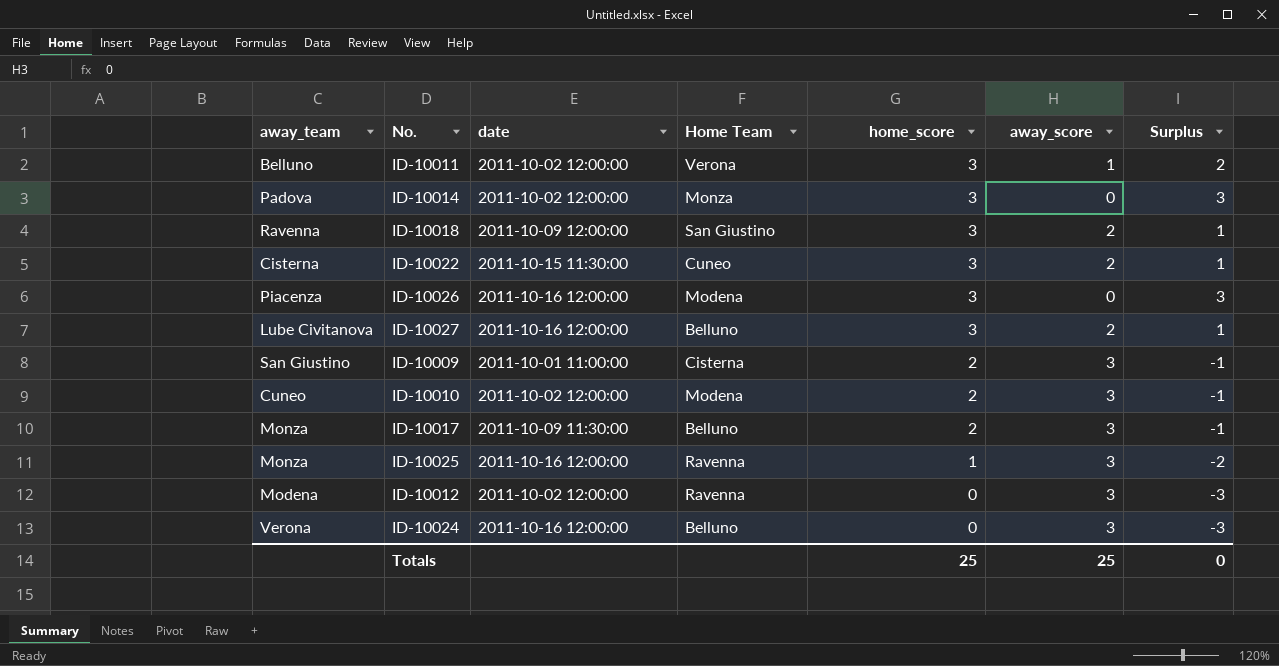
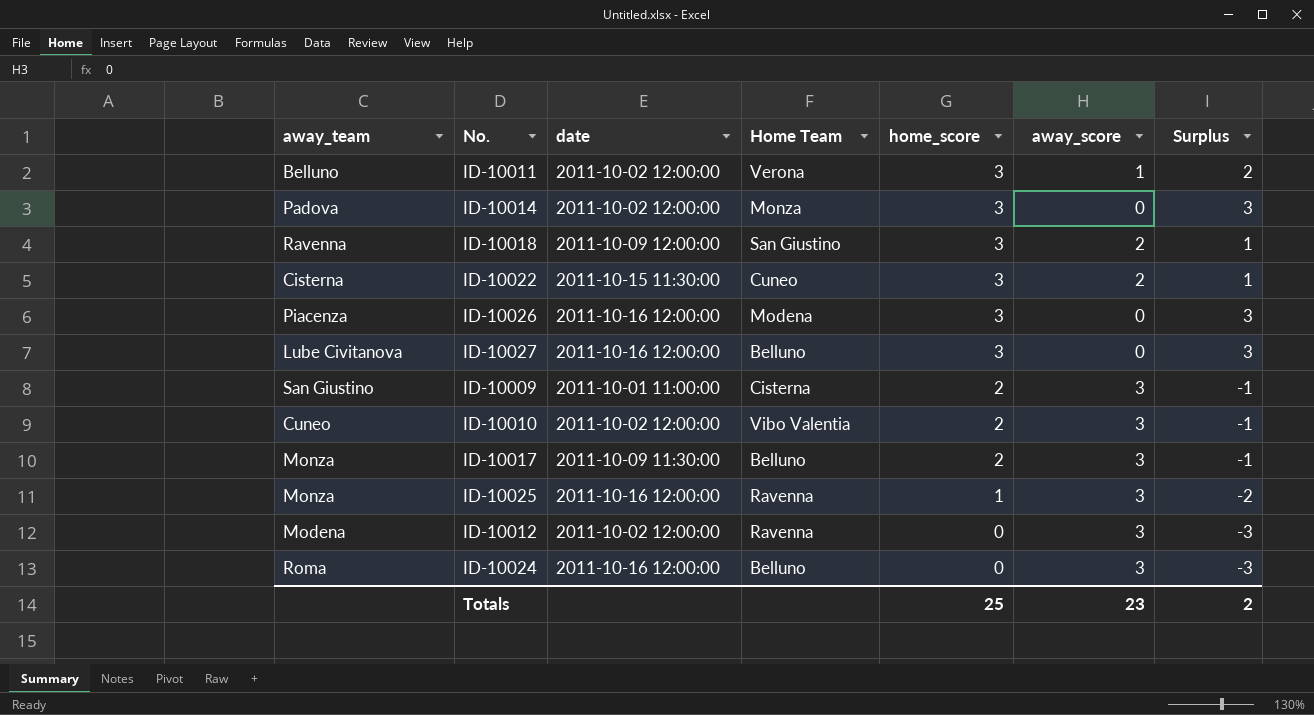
ID-10027 | away_score: 2 -> 0
ID-10027 | Surplus: 1 -> 3
ID-10010 | Home Team: Modena -> Vibo Valentia
ID-10024 | away_team: Verona -> Roma
Totals | away_score: 25 -> 23
Totals | Surplus: 0 -> 2

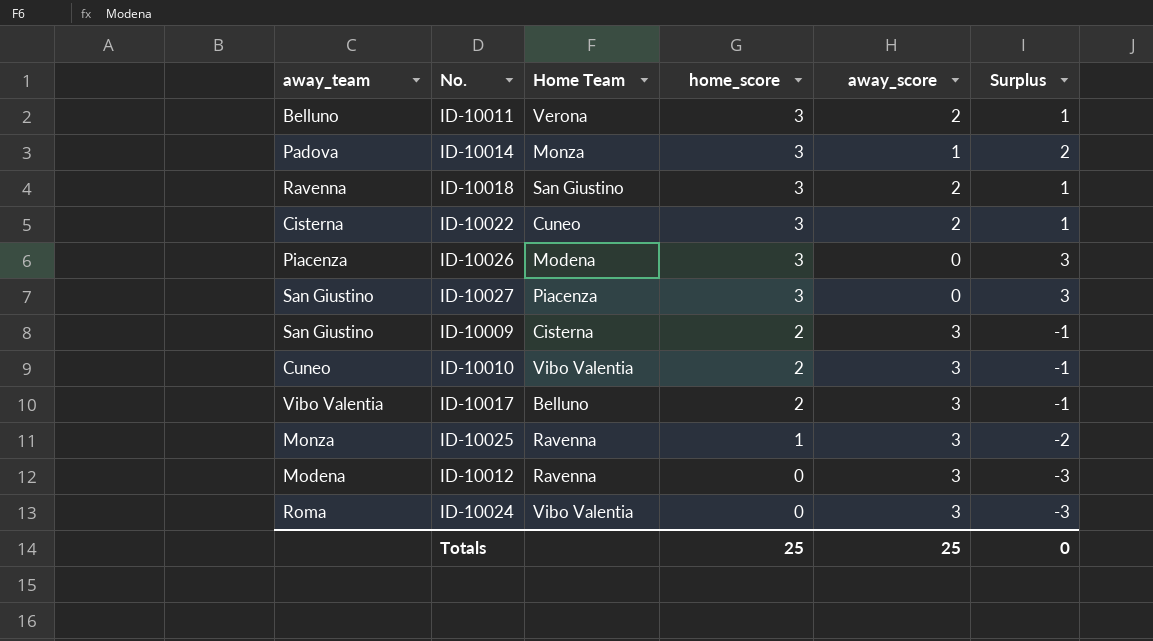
column date | position: 3 -> none
ID-10011 | away_score: 1 -> 2
ID-10011 | Surplus: 2 -> 1
ID-10014 | away_score: 0 -> 1
ID-10014 | Surplus: 3 -> 2
ID-10027 | away_team: Lube Civitanova -> San Giustino
ID-10027 | Home Team: Belluno -> Piacenza
ID-10017 | away_team: Monza -> Vibo Valentia
ID-10024 | Home Team: Belluno -> Vibo Valentia
Totals | away_score: 23 -> 25
Totals | Surplus: 2 -> 0

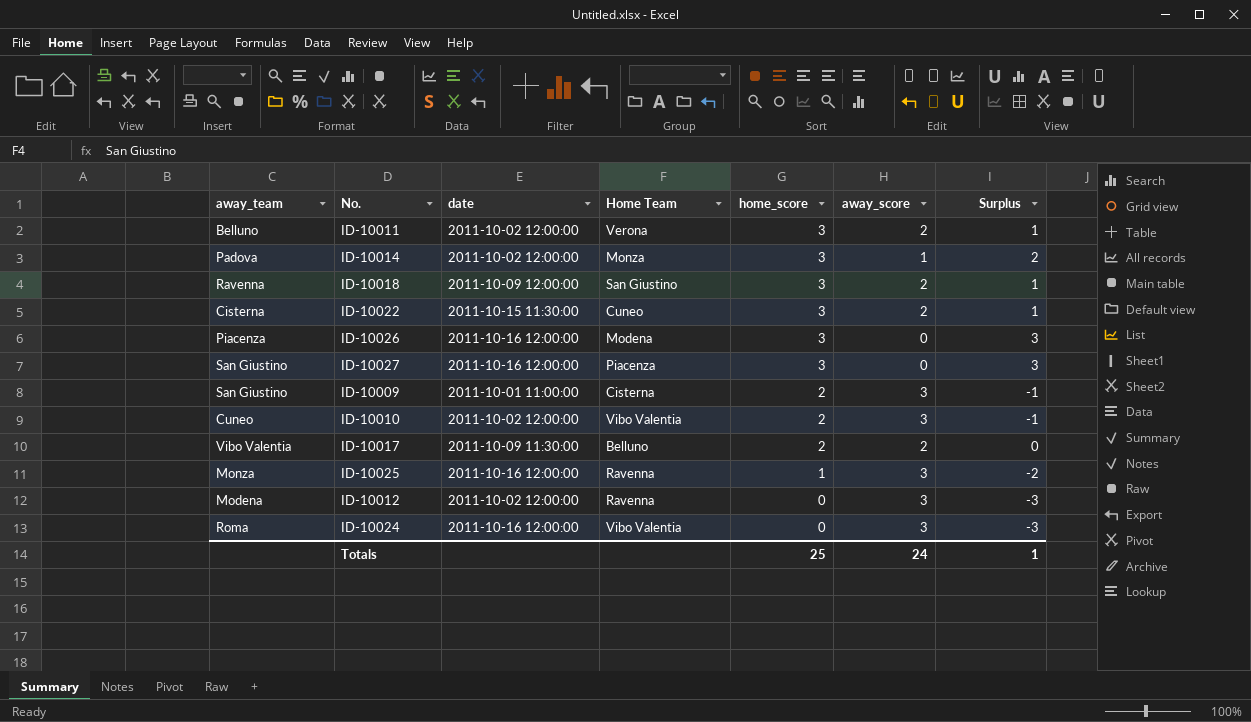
column date | position: none -> 3
ID-10017 | away_score: 3 -> 2
ID-10017 | Surplus: -1 -> 0
Totals | away_score: 25 -> 24
Totals | Surplus: 0 -> 1

